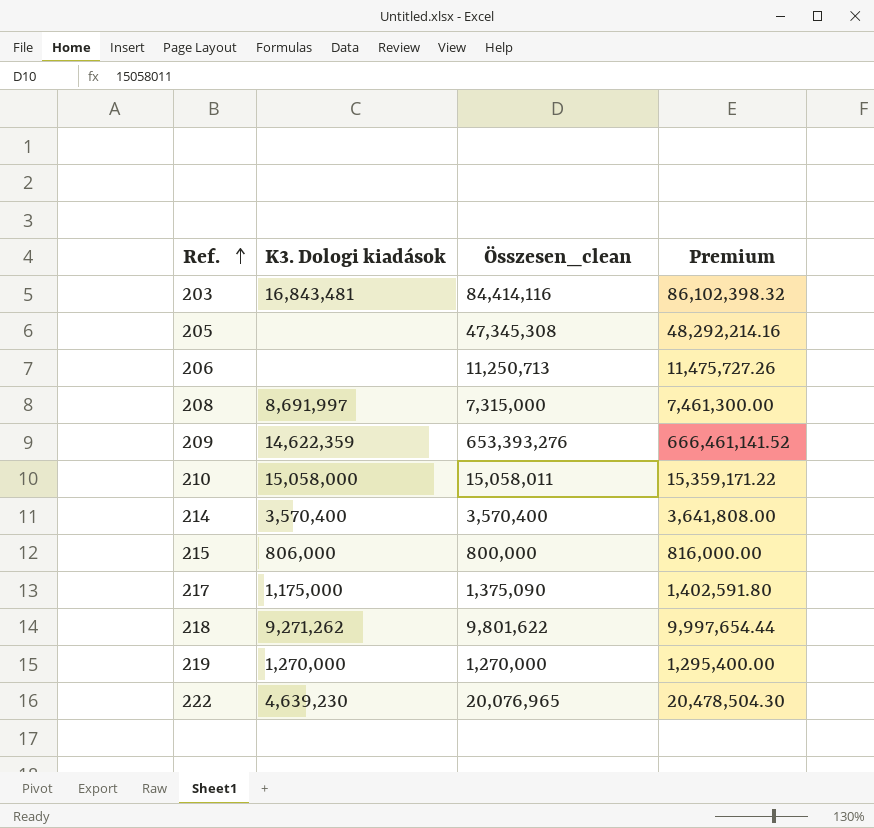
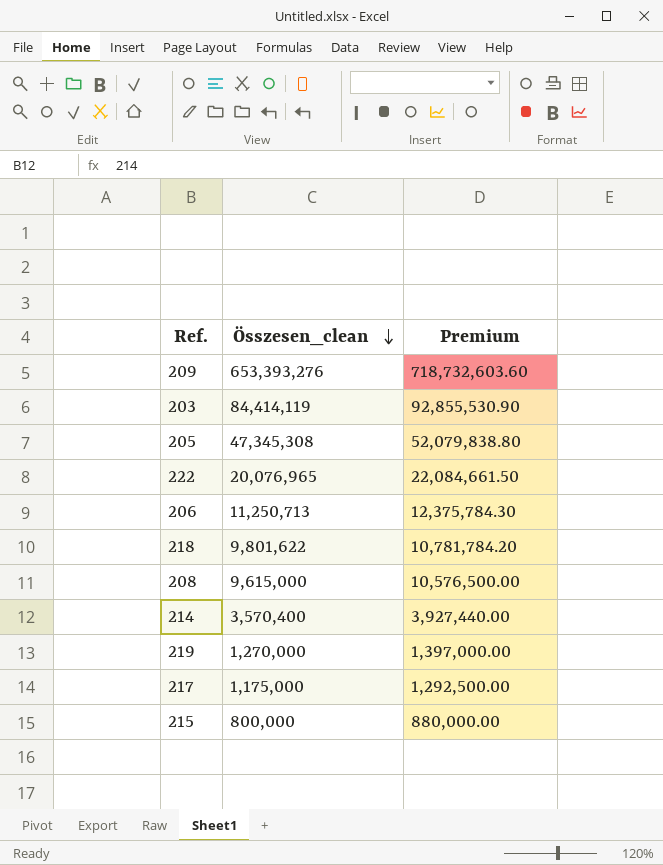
row order: Ref. ascending -> Összesen_clean descending
column K3. Dologi kiadások | position: 2 -> none
column Premium | formula: [Összesen_clean] * 1.02 -> [Összesen_clean] * 1.1
row 210: 15,058,000 | 15,058,011 | 15,359,171.22 -> none
203 | Összesen_clean: 84,414,116 -> 84,414,119
208 | Összesen_clean: 7,315,000 -> 9,615,000
217 | Összesen_clean: 1,375,090 -> 1,175,000

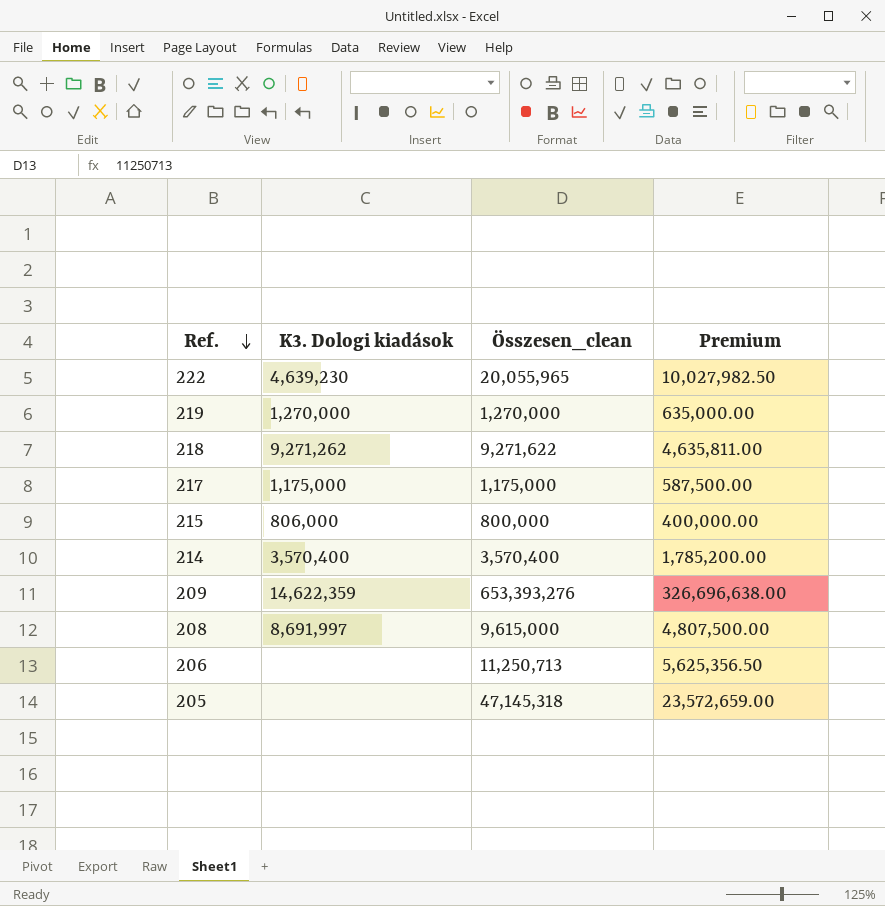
row order: Összesen_clean descending -> Ref. descending
column K3. Dologi kiadások | position: none -> 2
column Premium | formula: [Összesen_clean] * 1.1 -> [Összesen_clean] * 0.5
row 203: 84,414,119 | 92,855,530.90 -> none
222 | Összesen_clean: 20,076,965 -> 20,055,965
218 | Összesen_clean: 9,801,622 -> 9,271,622
205 | Összesen_clean: 47,345,308 -> 47,145,318

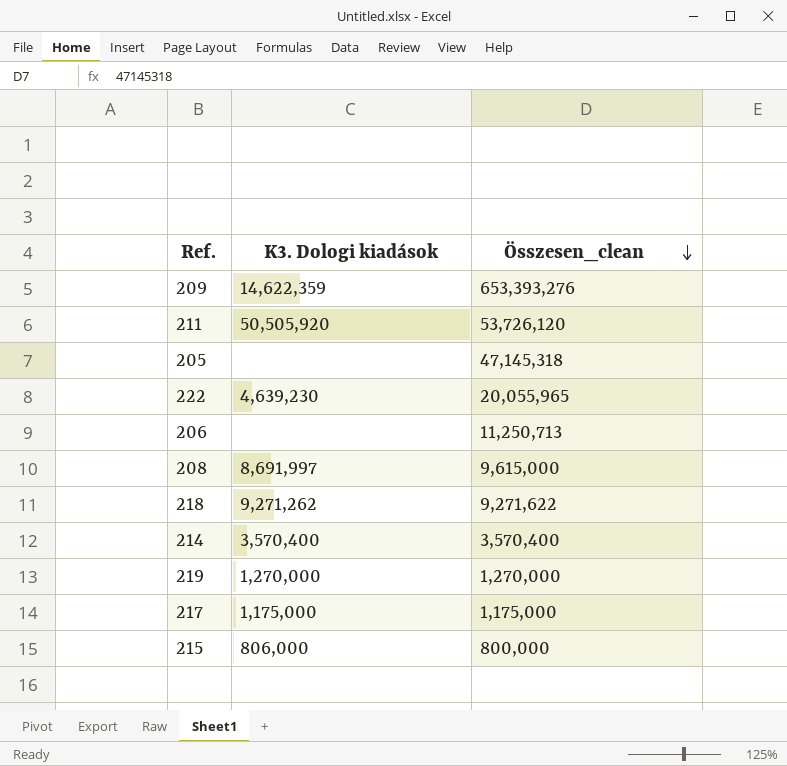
row order: Ref. descending -> Összesen_clean descending
column Premium | formula: [Összesen_clean] * 0.5 -> none
row 211: none -> 50,505,920 | 53,726,120

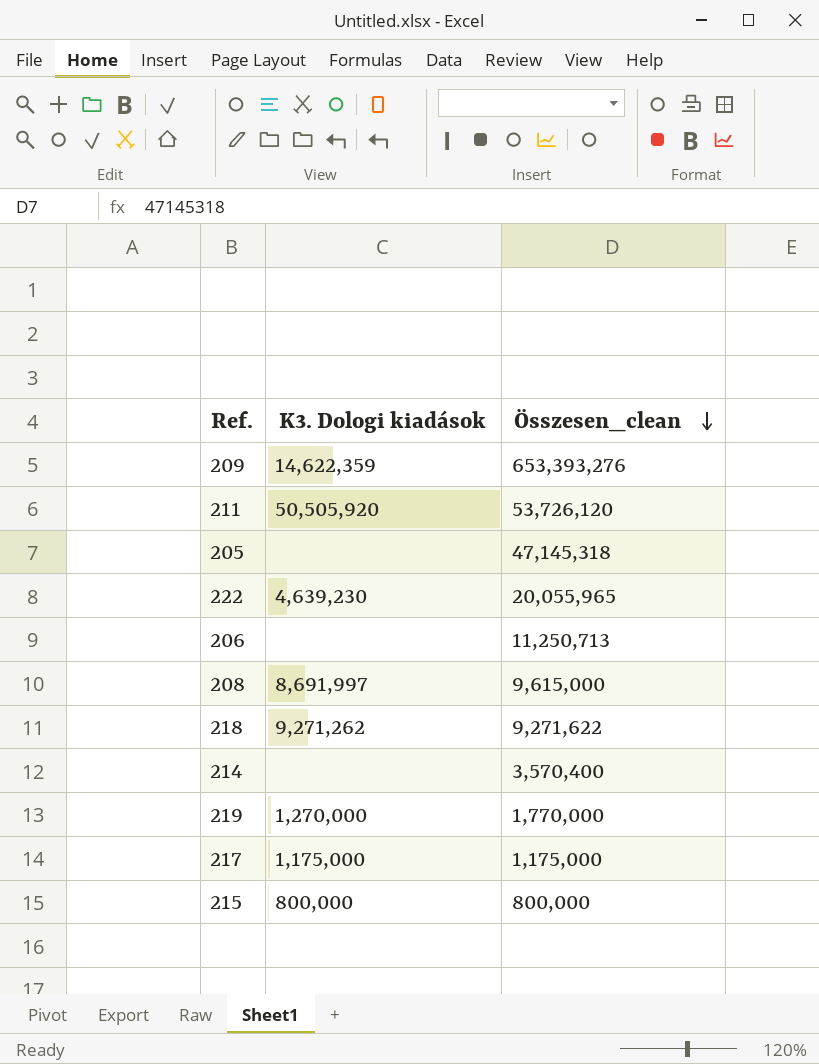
214 | K3. Dologi kiadások: 3,570,400 -> none
219 | Összesen_clean: 1,270,000 -> 1,770,000
215 | K3. Dologi kiadások: 806,000 -> 800,000

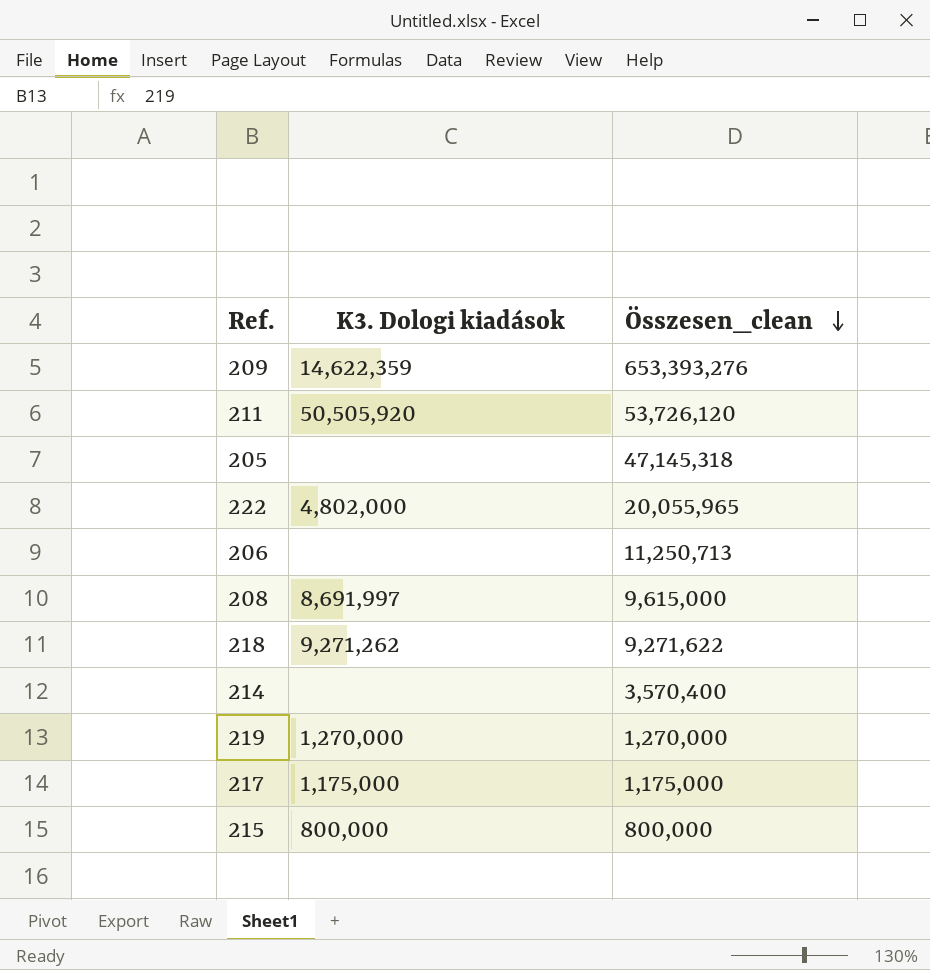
222 | K3. Dologi kiadások: 4,639,230 -> 4,802,000
219 | Összesen_clean: 1,770,000 -> 1,270,000

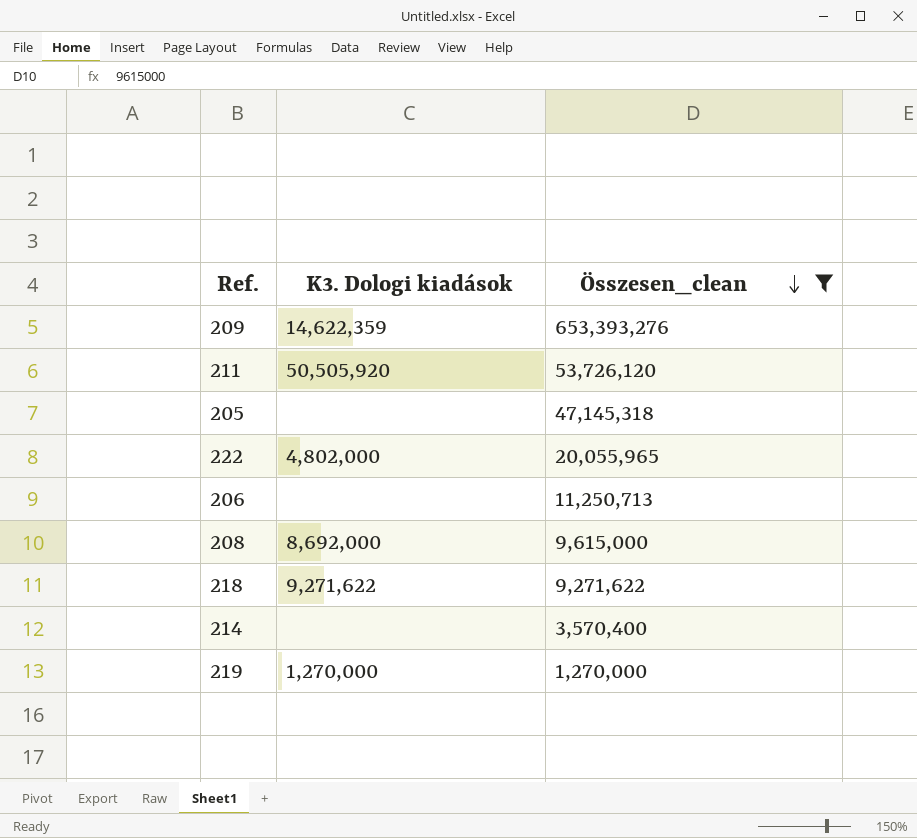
filter: none -> Összesen_clean >= 1,270,000
208 | K3. Dologi kiadások: 8,691,997 -> 8,692,000
218 | K3. Dologi kiadások: 9,271,262 -> 9,271,622

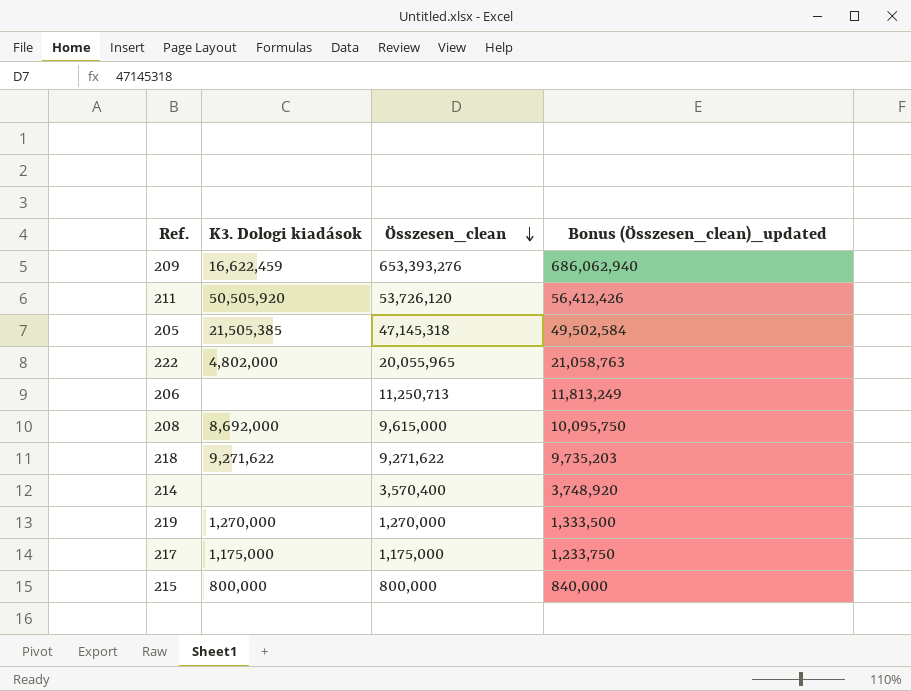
filter: Összesen_clean >= 1,270,000 -> none
column Bonus (Összesen_clean)_updated | formula: none -> [Összesen_clean] * 1.05
209 | K3. Dologi kiadások: 14,622,359 -> 16,622,459
205 | K3. Dologi kiadások: none -> 21,505,385

